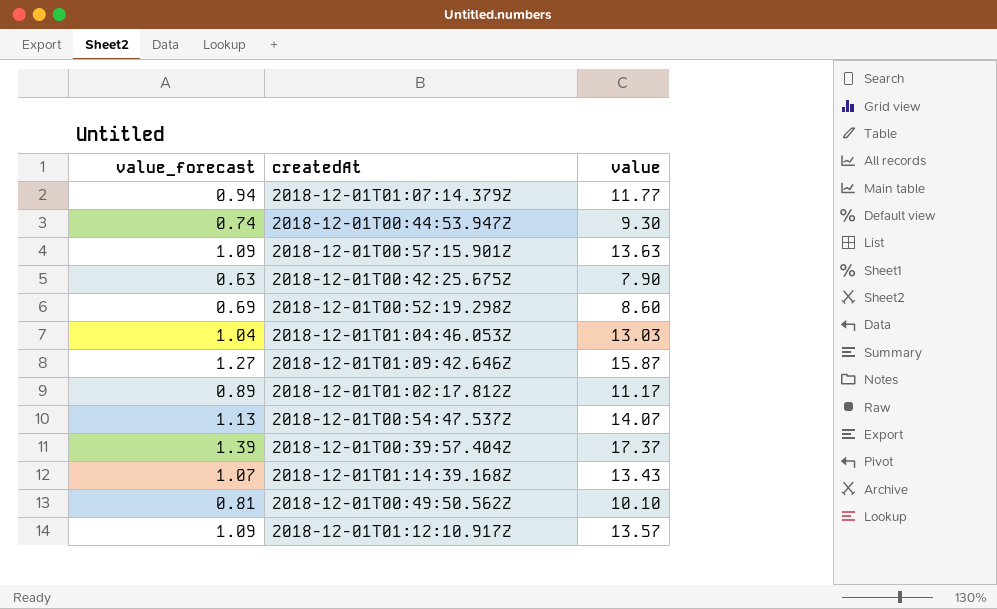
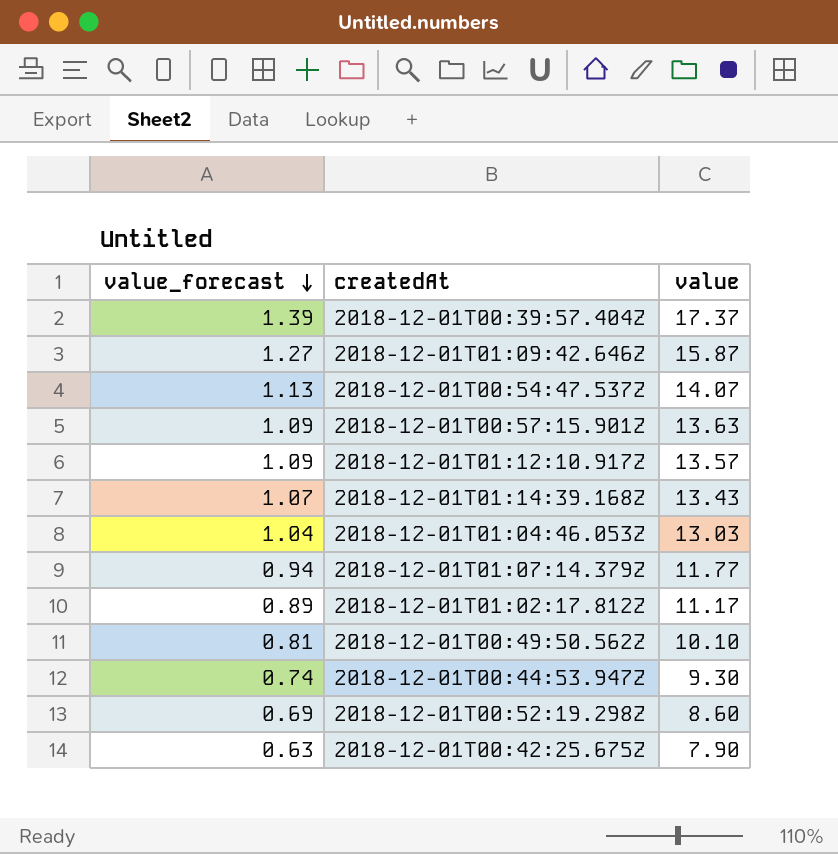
row order: none -> value_forecast descending

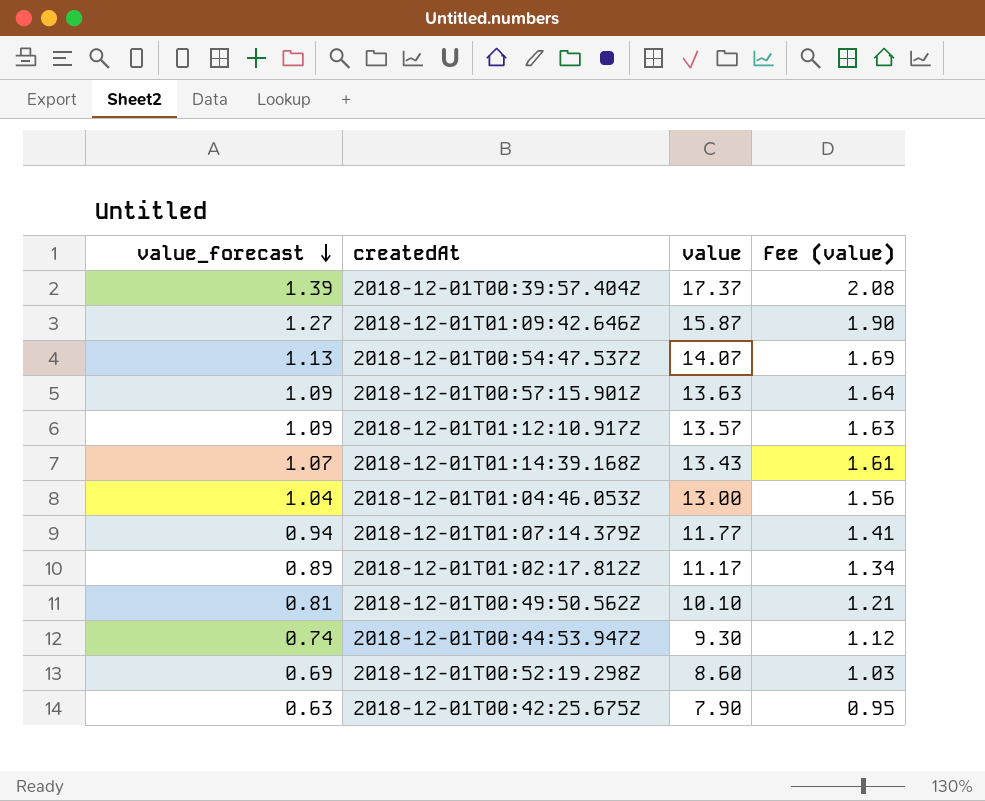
column Fee (value) | formula: none -> [value] * 0.12
2018-12-01T01:04:46.053Z | value: 13.03 -> 13.00

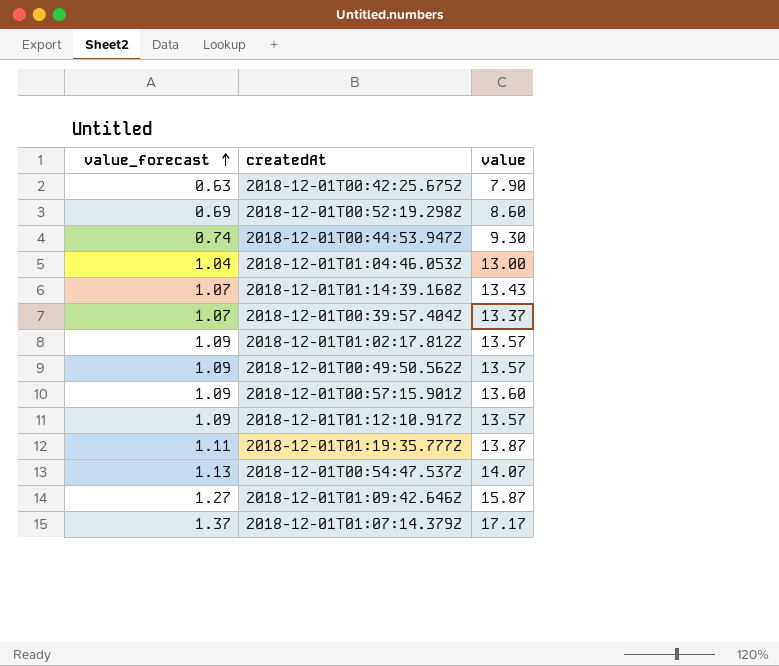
row order: value_forecast descending -> value_forecast ascending
column Fee (value) | formula: [value] * 0.12 -> none
2018-12-01T00:39:57.404Z | value_forecast: 1.39 -> 1.07
2018-12-01T00:39:57.404Z | value: 17.37 -> 13.37
2018-12-01T01:02:17.812Z | value_forecast: 0.89 -> 1.09
2018-12-01T01:02:17.812Z | value: 11.17 -> 13.57
2018-12-01T00:49:50.562Z | value_forecast: 0.81 -> 1.09
2018-12-01T00:49:50.562Z | value: 10.10 -> 13.57
2018-12-01T00:57:15.901Z | value: 13.63 -> 13.60
row 2018-12-01T01:19:35.777Z: none -> 1.11 | 13.87
2018-12-01T01:07:14.379Z | value_forecast: 0.94 -> 1.37
2018-12-01T01:07:14.379Z | value: 11.77 -> 17.17

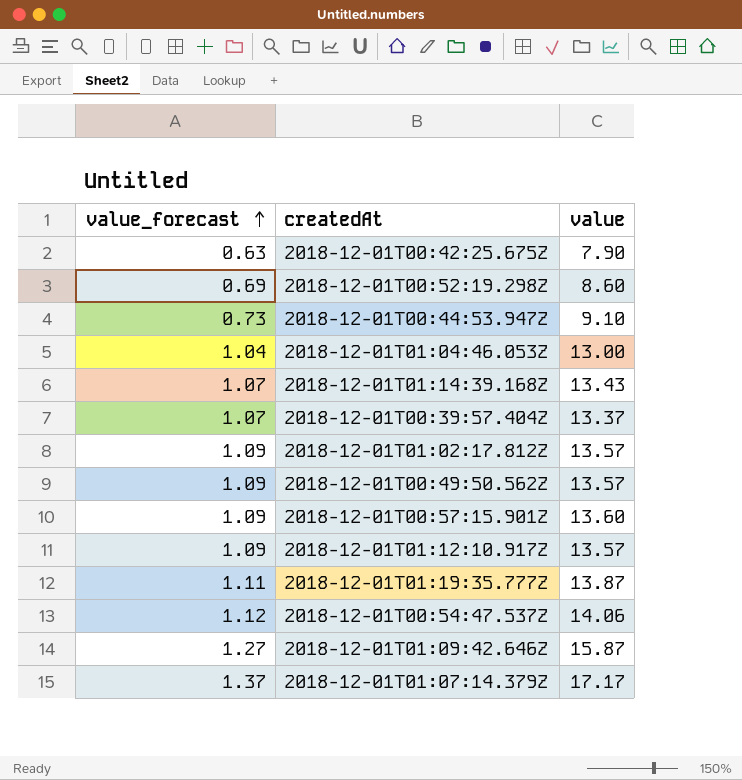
2018-12-01T00:44:53.947Z | value_forecast: 0.74 -> 0.73
2018-12-01T00:44:53.947Z | value: 9.30 -> 9.10
2018-12-01T00:54:47.537Z | value_forecast: 1.13 -> 1.12
2018-12-01T00:54:47.537Z | value: 14.07 -> 14.06

